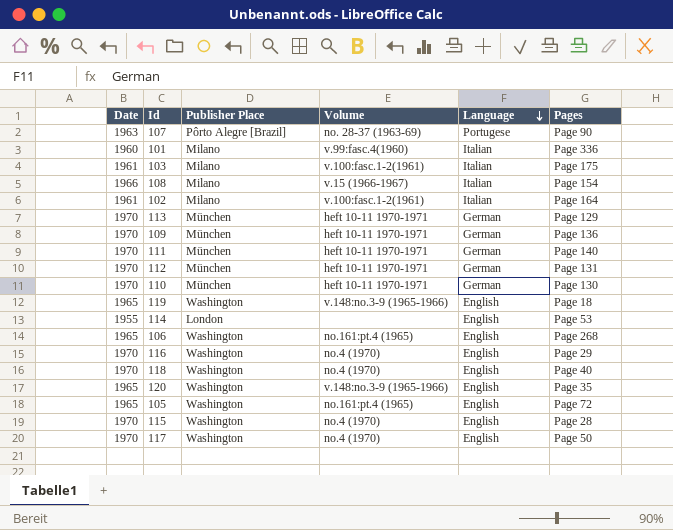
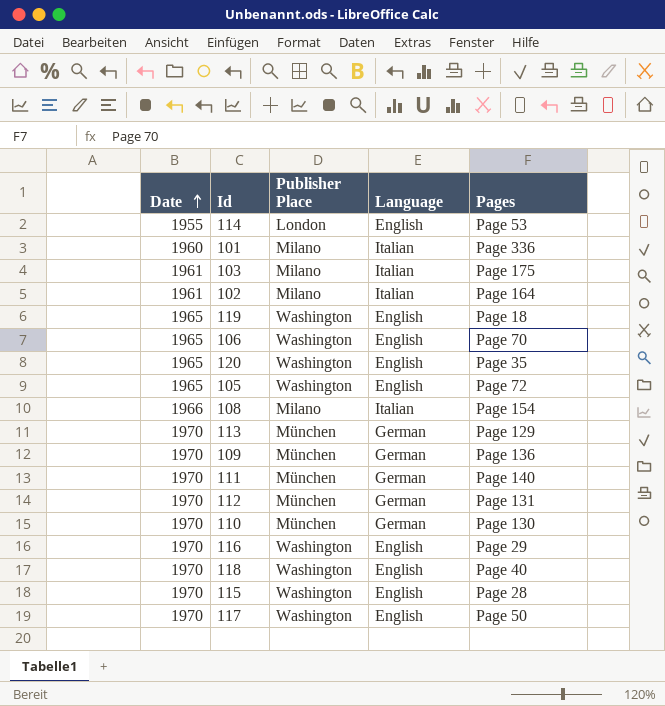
row order: Language descending -> Date ascending
column Volume | position: 4 -> none
row 107: 1963 | Pôrto Alegre [Brazil] | no. 28-37 (1963-69) | Portugese | Page 90 -> none
106 | Pages: Page 268 -> Page 70

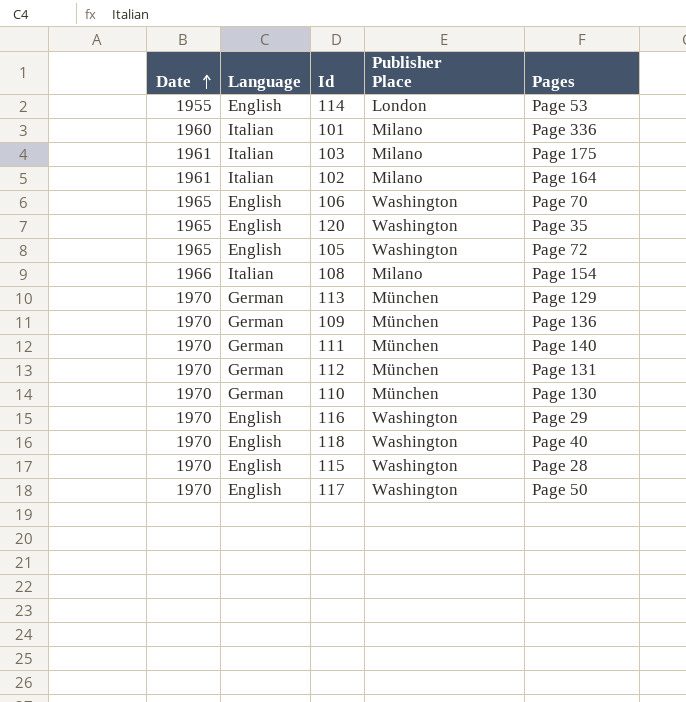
column Language | position: 4 -> 2
row 119: 1965 | Washington | English | Page 18 -> none

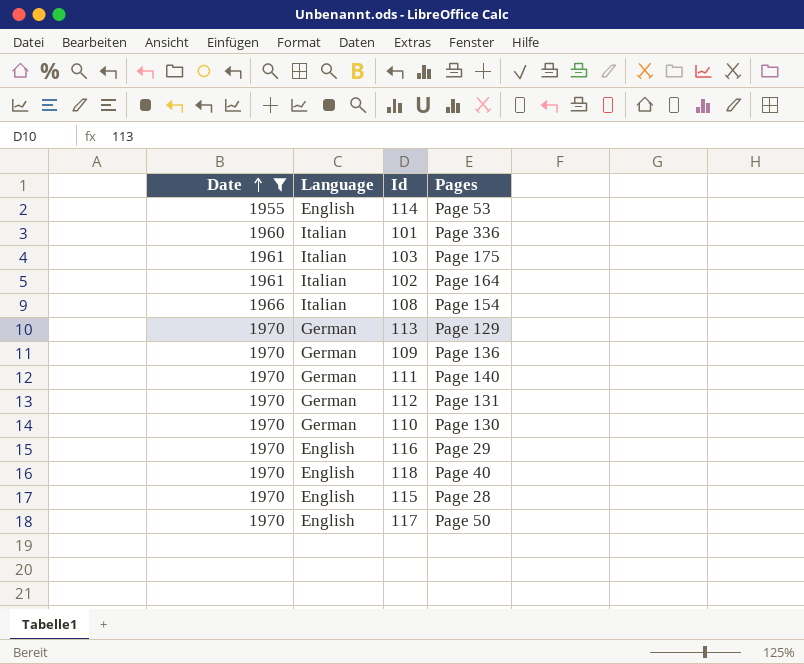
filter: none -> Date != 1965
column Publisher Place | position: 4 -> none

